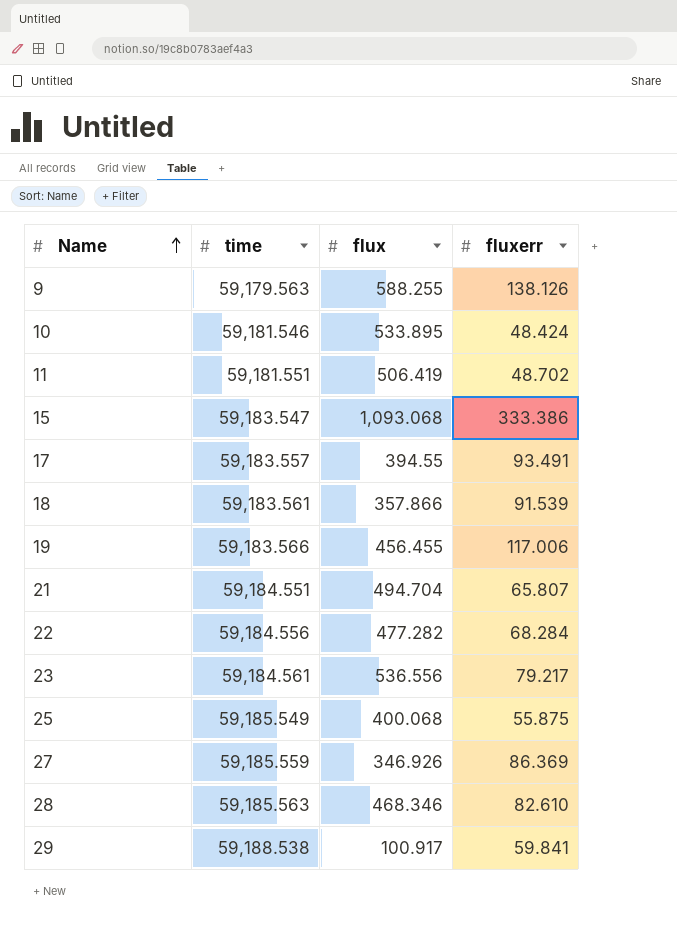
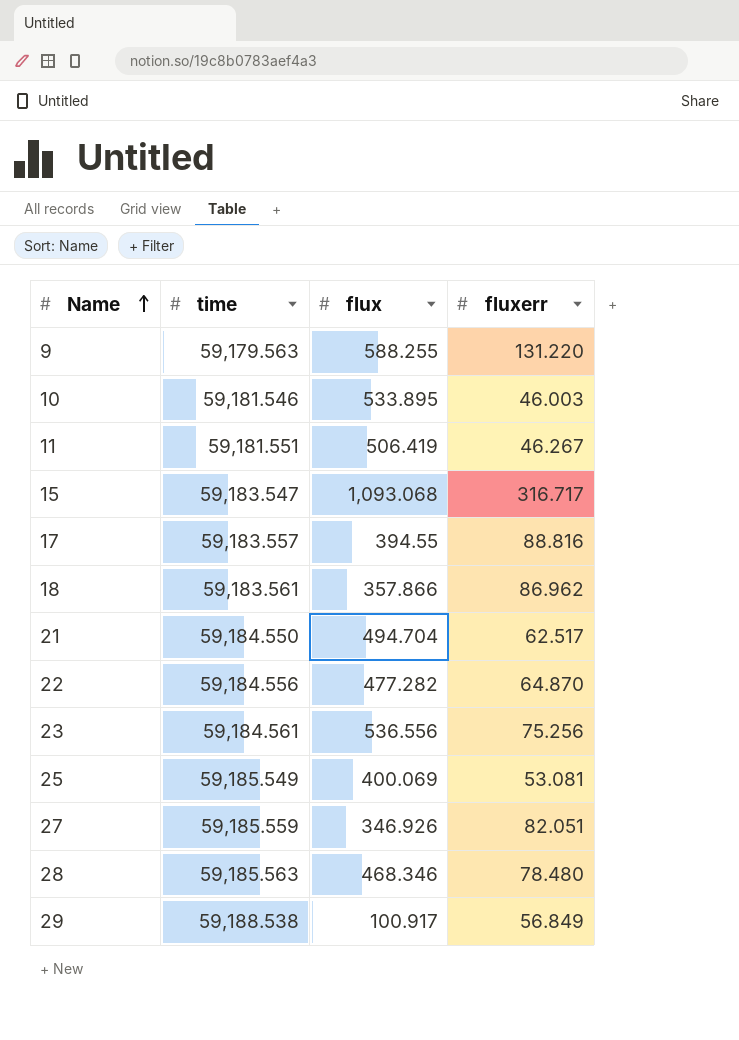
row 19: 59,183.566 | 456.455 | 117.006 -> none
9 | fluxerr: 138.126 -> 131.220
10 | fluxerr: 48.424 -> 46.003
11 | fluxerr: 48.702 -> 46.267
15 | fluxerr: 333.386 -> 316.717
17 | fluxerr: 93.491 -> 88.816
18 | fluxerr: 91.539 -> 86.962
21 | time: 59,184.551 -> 59,184.550
21 | fluxerr: 65.807 -> 62.517
22 | fluxerr: 68.284 -> 64.870
23 | fluxerr: 79.217 -> 75.256
25 | flux: 400.068 -> 400.069
25 | fluxerr: 55.875 -> 53.081
27 | fluxerr: 86.369 -> 82.051
28 | fluxerr: 82.610 -> 78.480
29 | fluxerr: 59.841 -> 56.849

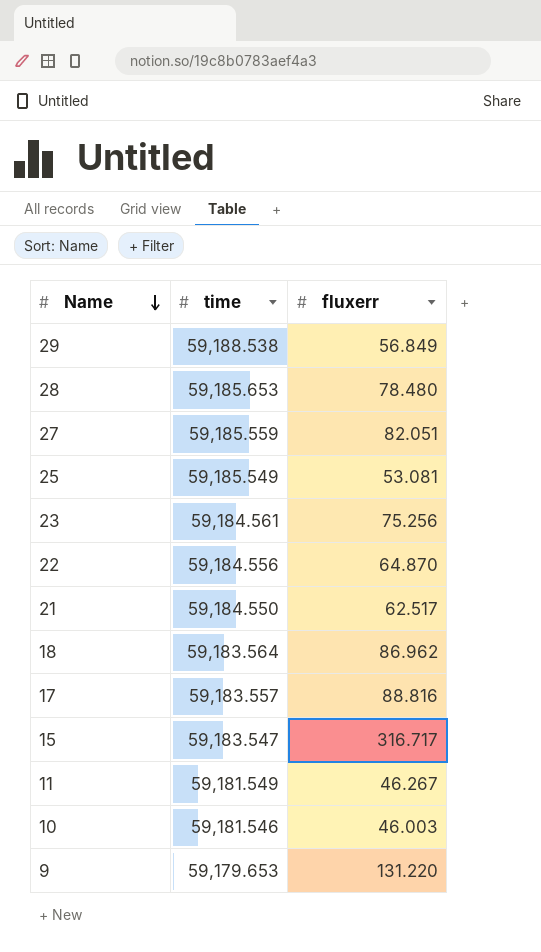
row order: Name ascending -> Name descending
column flux | position: 3 -> none
28 | time: 59,185.563 -> 59,185.653
18 | time: 59,183.561 -> 59,183.564
11 | time: 59,181.551 -> 59,181.549
9 | time: 59,179.563 -> 59,179.653

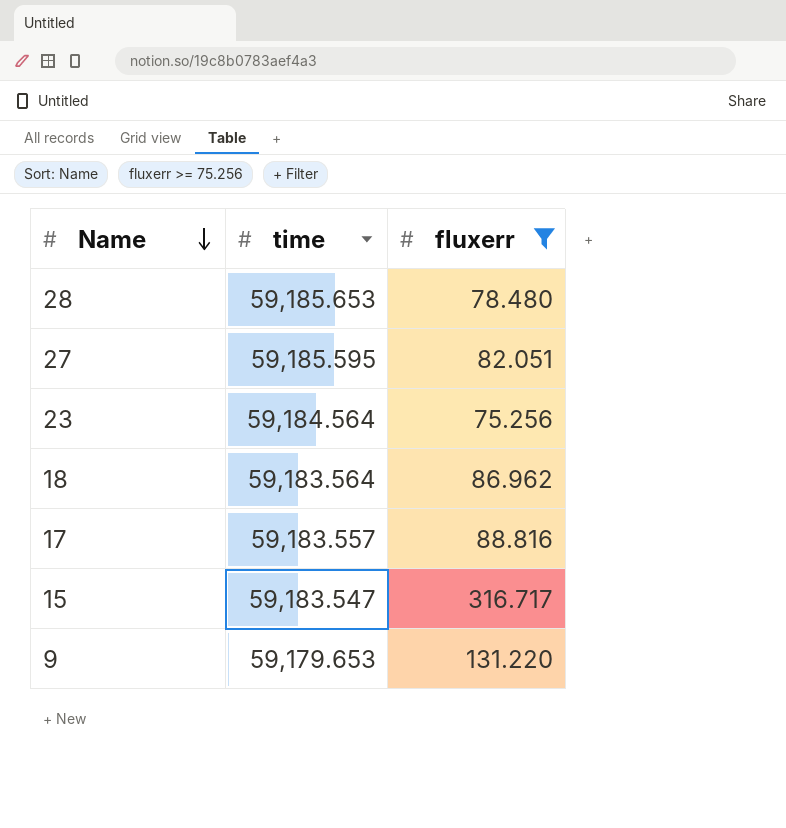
filter: none -> fluxerr >= 75.256
27 | time: 59,185.559 -> 59,185.595
23 | time: 59,184.561 -> 59,184.564

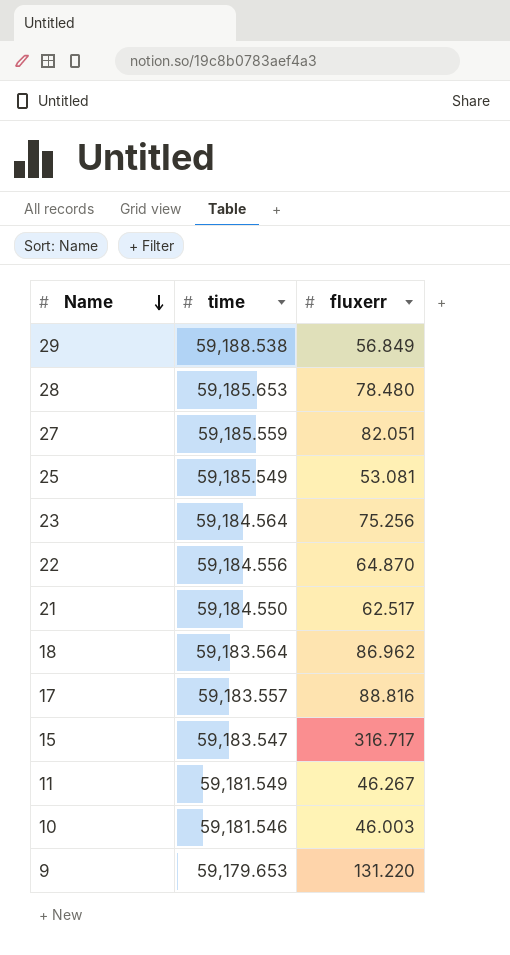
filter: fluxerr >= 75.256 -> none
27 | time: 59,185.595 -> 59,185.559

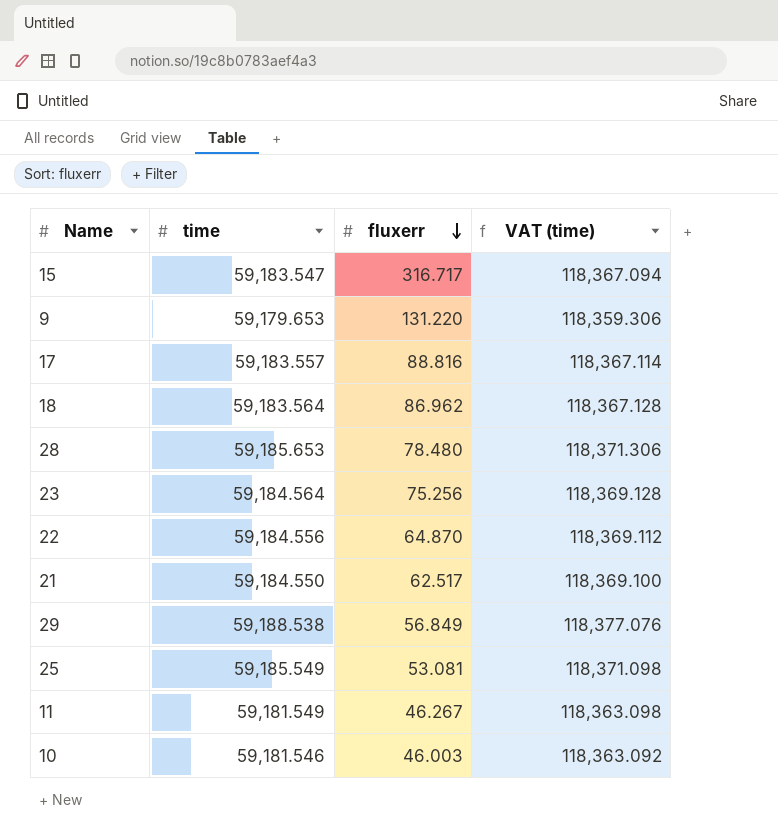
row order: Name descending -> fluxerr descending
column VAT (time) | formula: none -> [time] * 2
row 27: 59,185.559 | 82.051 -> none

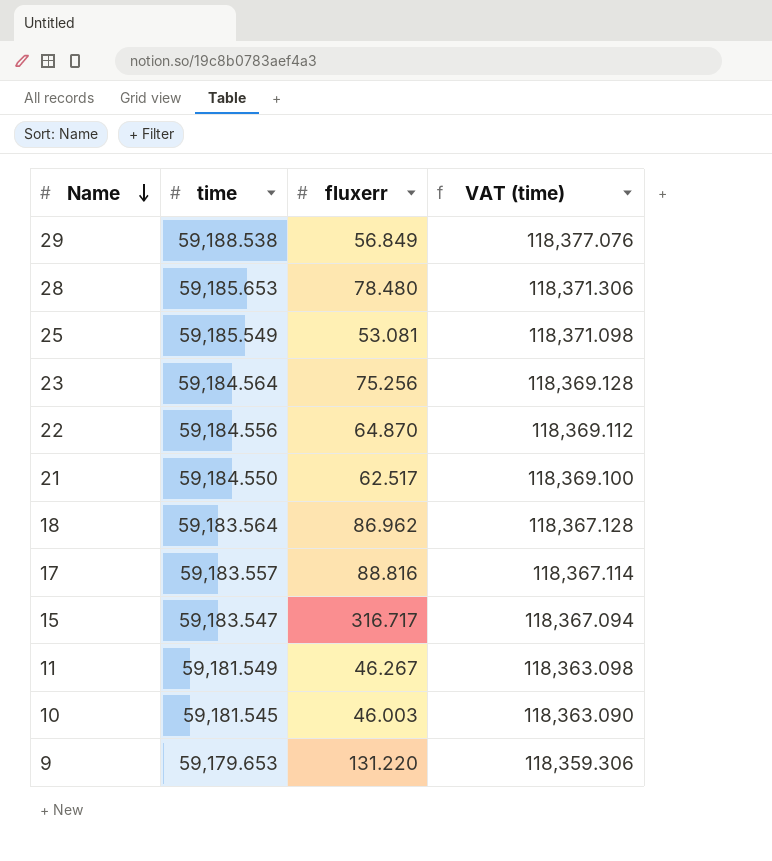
row order: fluxerr descending -> Name descending
10 | time: 59,181.546 -> 59,181.545
10 | VAT (time): 118,363.092 -> 118,363.090

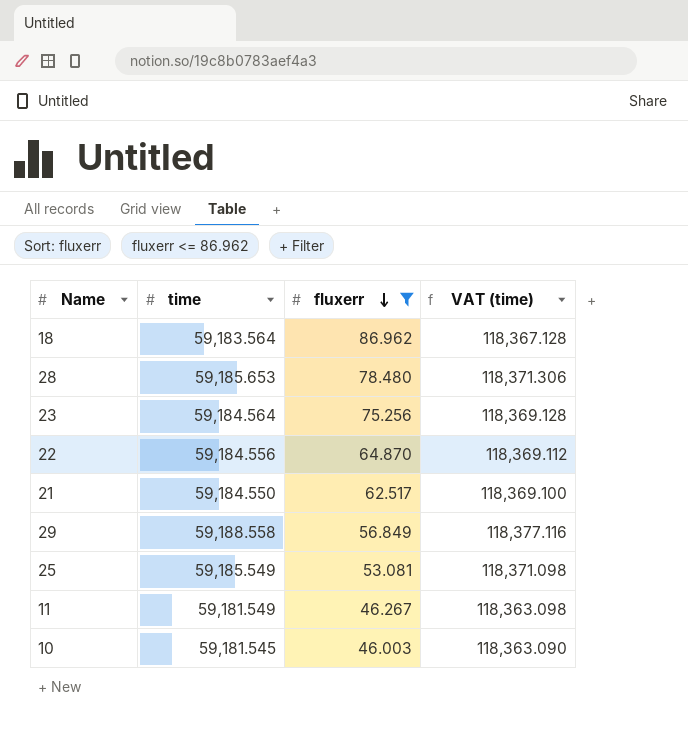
filter: none -> fluxerr <= 86.962
row order: Name descending -> fluxerr descending
29 | time: 59,188.538 -> 59,188.558
29 | VAT (time): 118,377.076 -> 118,377.116

